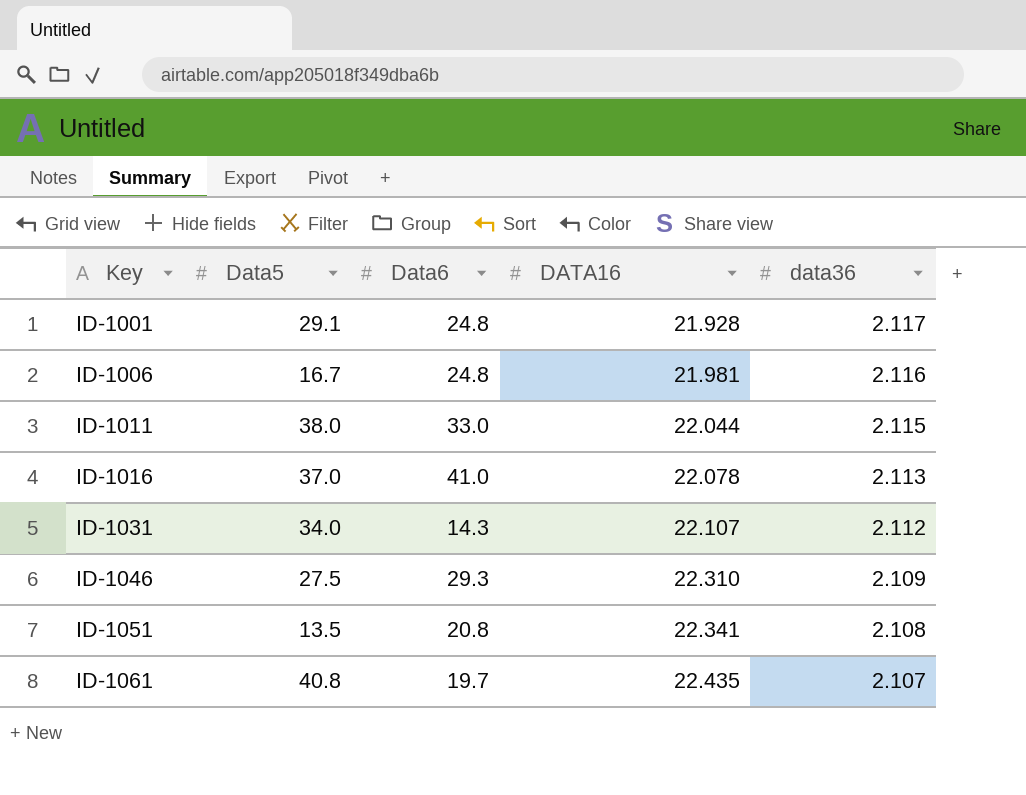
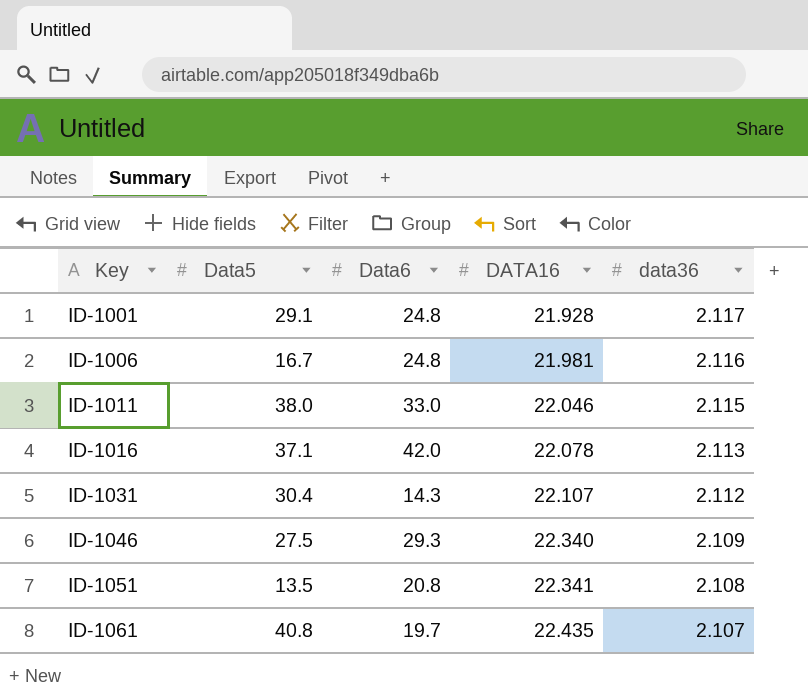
ID-1011 | DATA16: 22.044 -> 22.046
ID-1016 | Data5: 37.0 -> 37.1
ID-1016 | Data6: 41.0 -> 42.0
ID-1031 | Data5: 34.0 -> 30.4
ID-1046 | DATA16: 22.310 -> 22.340

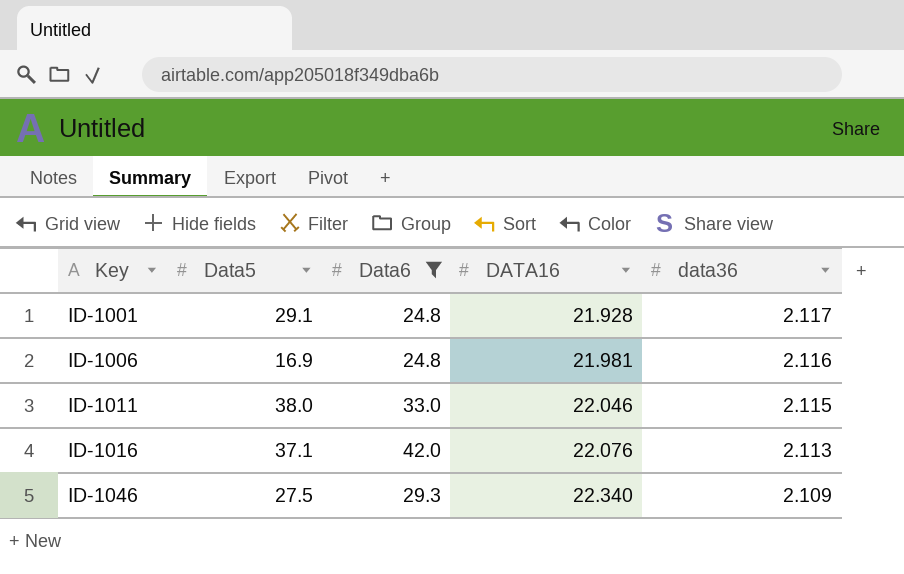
filter: none -> Data6 >= 24.8
ID-1006 | Data5: 16.7 -> 16.9
ID-1016 | DATA16: 22.078 -> 22.076

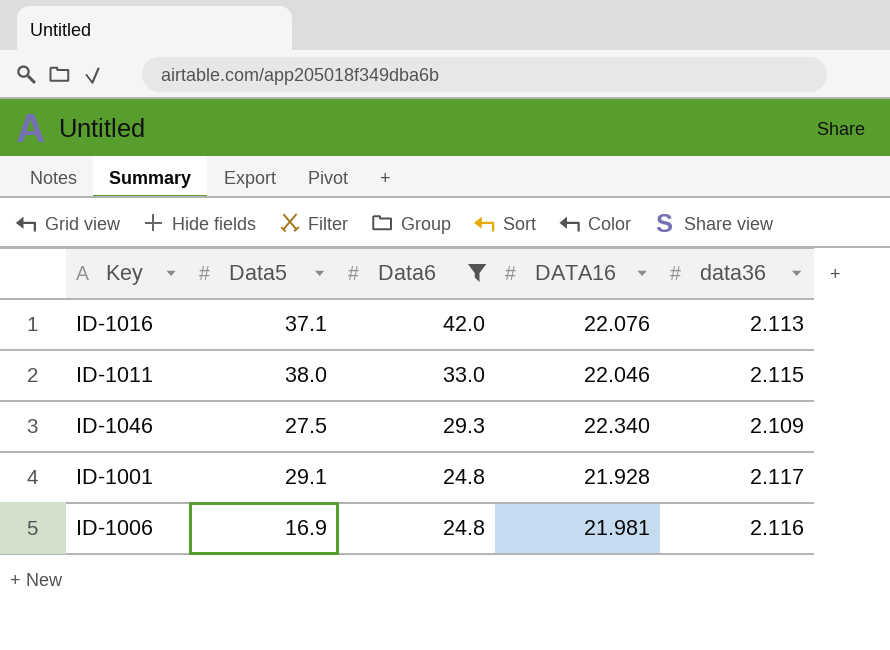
row order: Key ascending -> Data6 descending

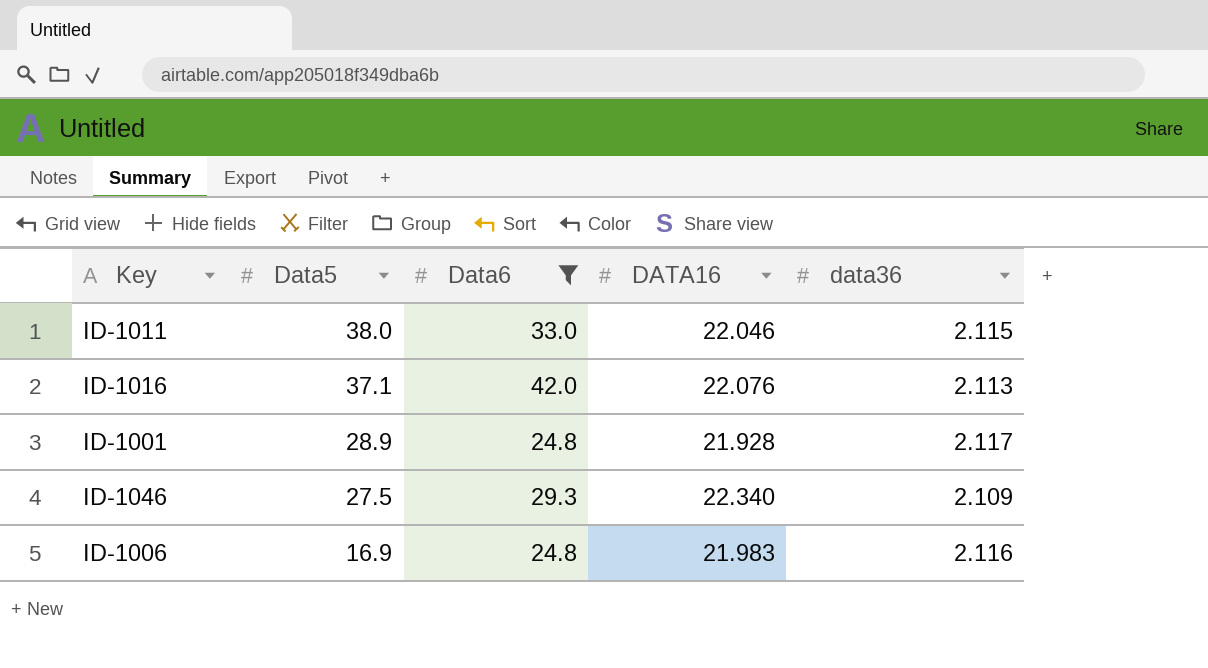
row order: Data6 descending -> Data5 descending
ID-1001 | Data5: 29.1 -> 28.9
ID-1006 | DATA16: 21.981 -> 21.983

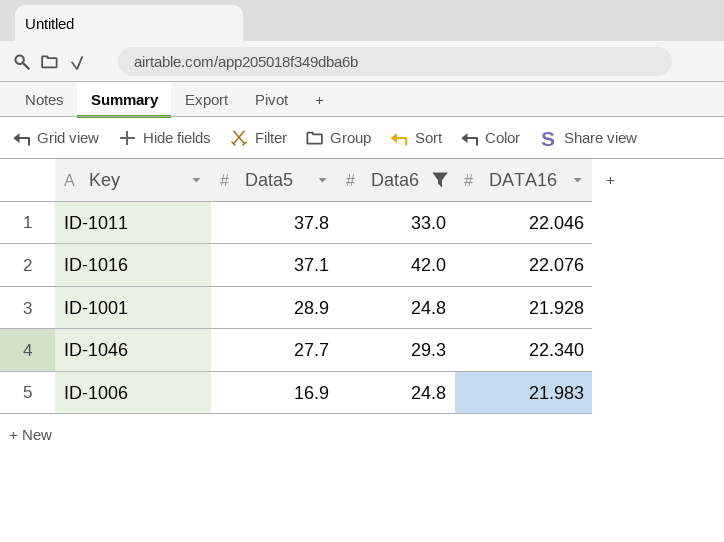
column data36 | position: 5 -> none
ID-1011 | Data5: 38.0 -> 37.8
ID-1046 | Data5: 27.5 -> 27.7

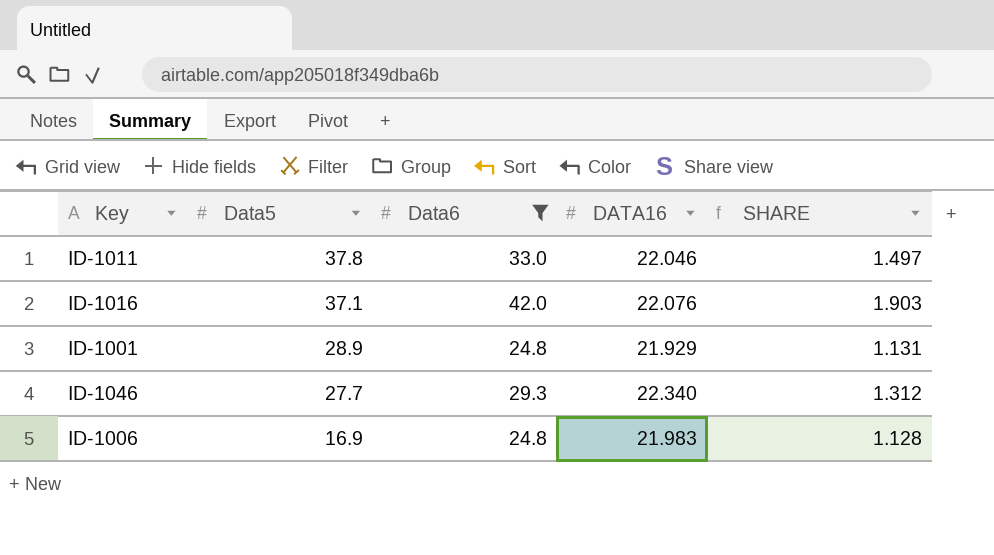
column SHARE | formula: none -> [Data6] / [DATA16]
ID-1001 | DATA16: 21.928 -> 21.929

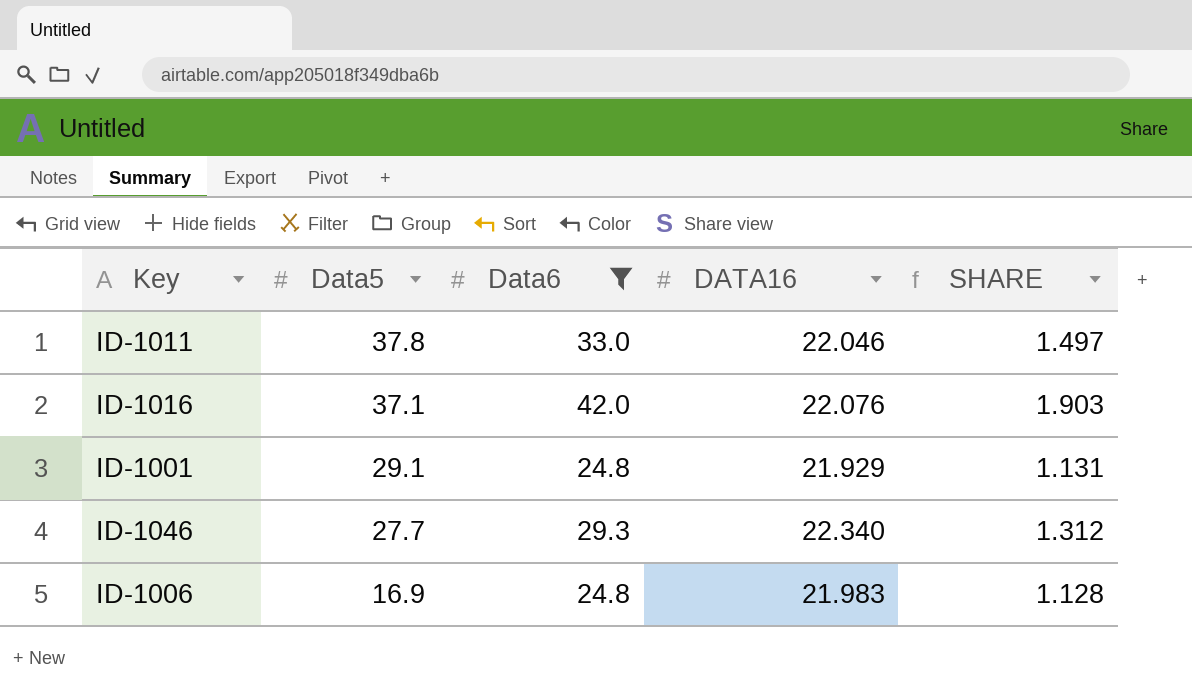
ID-1001 | Data5: 28.9 -> 29.1

